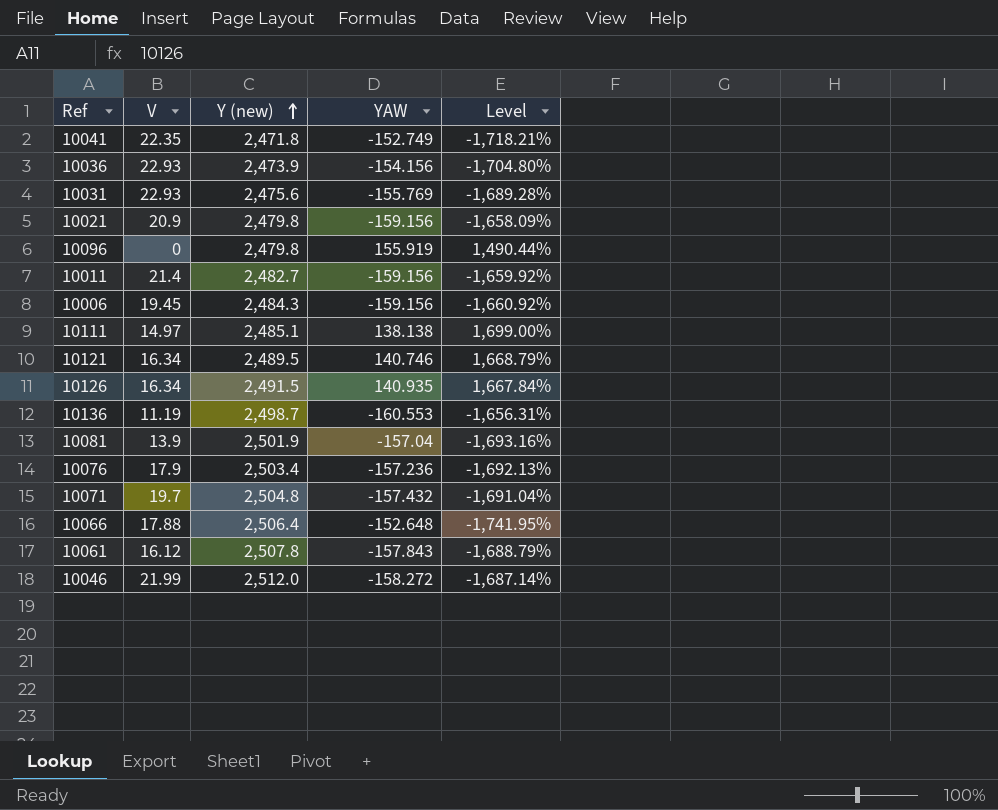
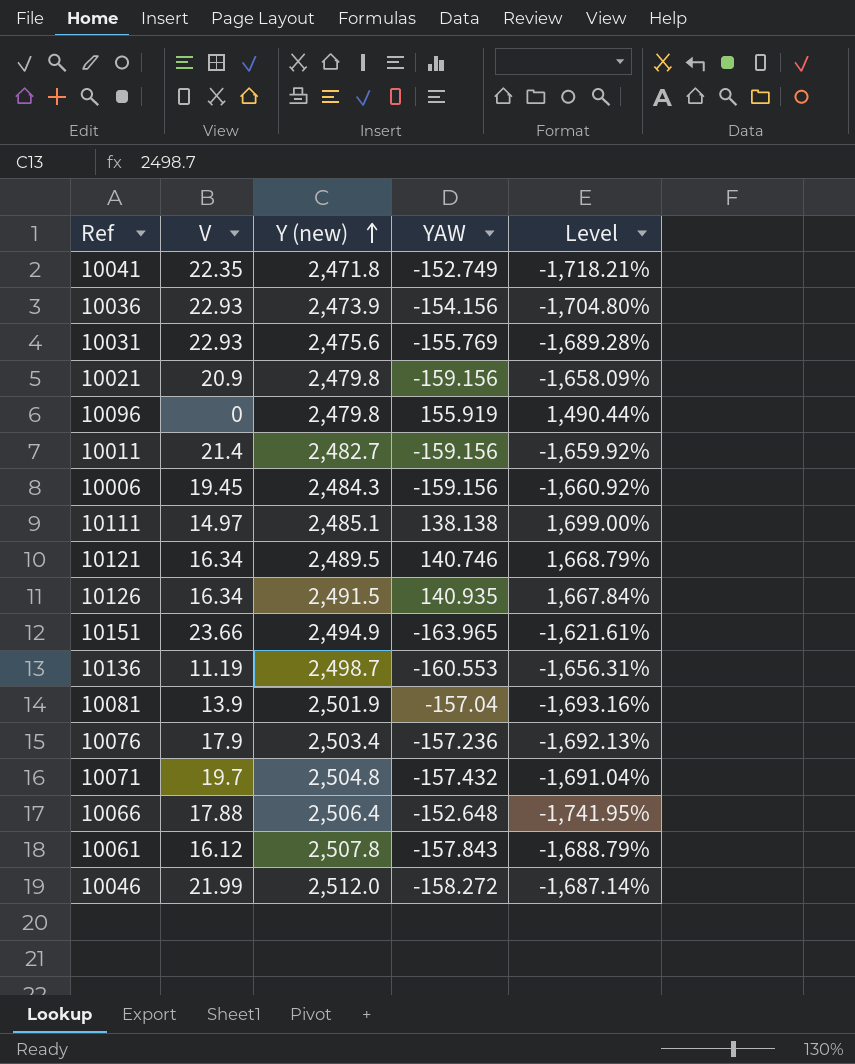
row 10151: none -> 23.66 | 2,494.9 | -163.965 | -1,621.61%

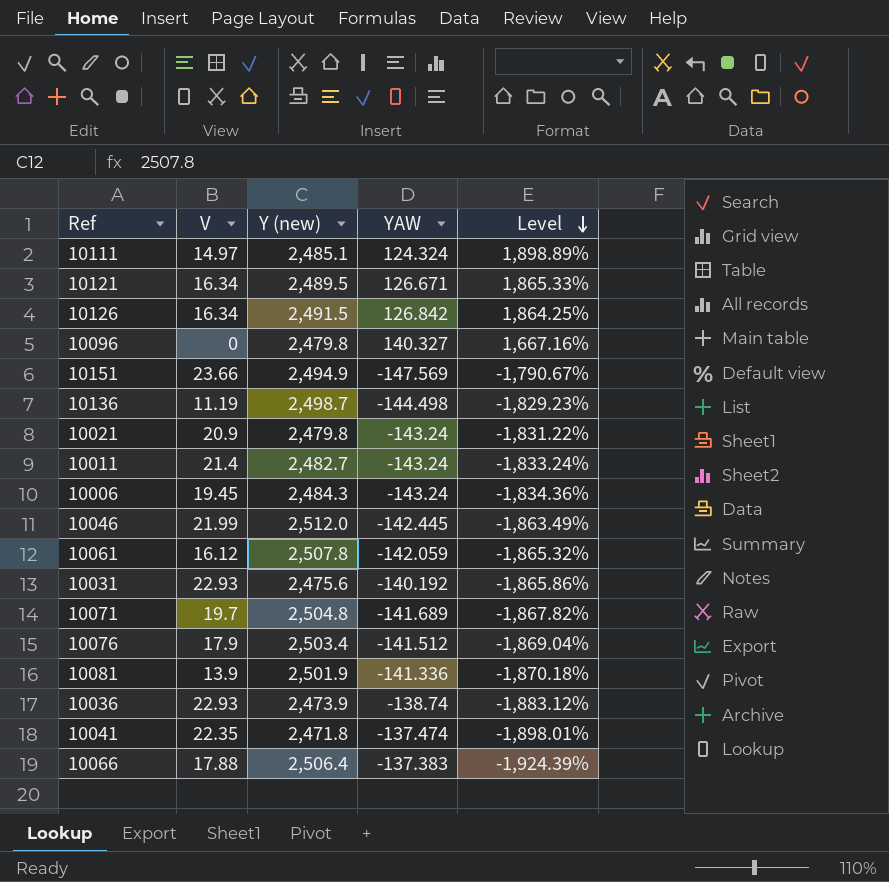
row order: Y (new) ascending -> Level descending
10111 | YAW: 138.138 -> 124.324
10111 | Level: 1,699.00% -> 1,898.89%
10121 | YAW: 140.746 -> 126.671
10121 | Level: 1,668.79% -> 1,865.33%
10126 | YAW: 140.935 -> 126.842
10126 | Level: 1,667.84% -> 1,864.25%
10096 | YAW: 155.919 -> 140.327
10096 | Level: 1,490.44% -> 1,667.16%
10151 | YAW: -163.965 -> -147.569
10151 | Level: -1,621.61% -> -1,790.67%
10136 | YAW: -160.553 -> -144.498
10136 | Level: -1,656.31% -> -1,829.23%
10021 | YAW: -159.156 -> -143.24
10021 | Level: -1,658.09% -> -1,831.22%
10011 | YAW: -159.156 -> -143.24
10011 | Level: -1,659.92% -> -1,833.24%
10006 | YAW: -159.156 -> -143.24
10006 | Level: -1,660.92% -> -1,834.36%
10046 | YAW: -158.272 -> -142.445
10046 | Level: -1,687.14% -> -1,863.49%
10061 | YAW: -157.843 -> -142.059
10061 | Level: -1,688.79% -> -1,865.32%
10031 | YAW: -155.769 -> -140.192
10031 | Level: -1,689.28% -> -1,865.86%
10071 | YAW: -157.432 -> -141.689
10071 | Level: -1,691.04% -> -1,867.82%
10076 | YAW: -157.236 -> -141.512
10076 | Level: -1,692.13% -> -1,869.04%
10081 | YAW: -157.04 -> -141.336
10081 | Level: -1,693.16% -> -1,870.18%
10036 | YAW: -154.156 -> -138.74
10036 | Level: -1,704.80% -> -1,883.12%
10041 | YAW: -152.749 -> -137.474
10041 | Level: -1,718.21% -> -1,898.01%
10066 | YAW: -152.648 -> -137.383
10066 | Level: -1,741.95% -> -1,924.39%

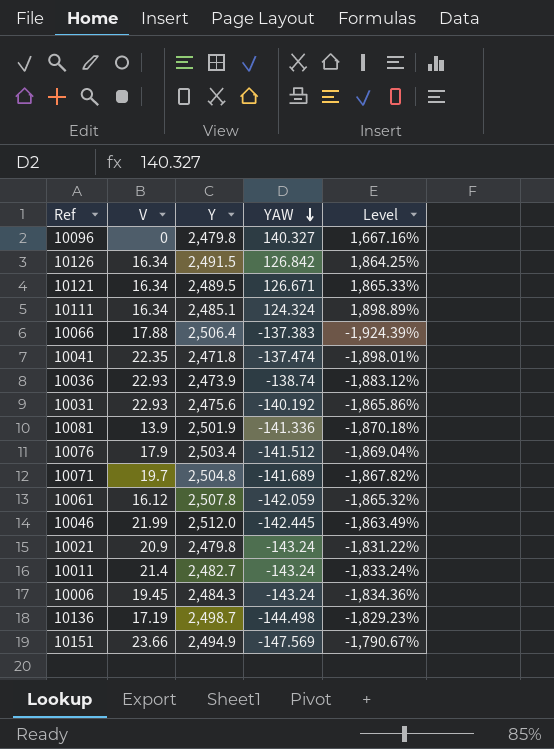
row order: Level descending -> YAW descending
column name: Y (new) -> Y
10111 | V: 14.97 -> 16.34
10136 | V: 11.19 -> 17.19

